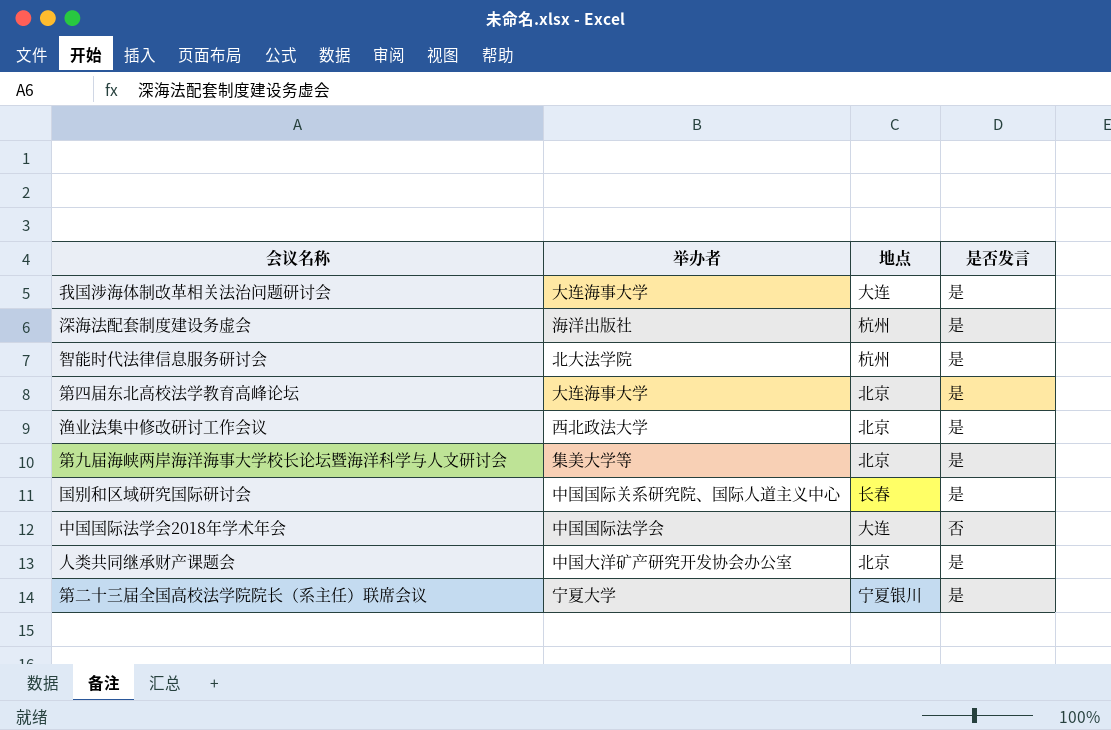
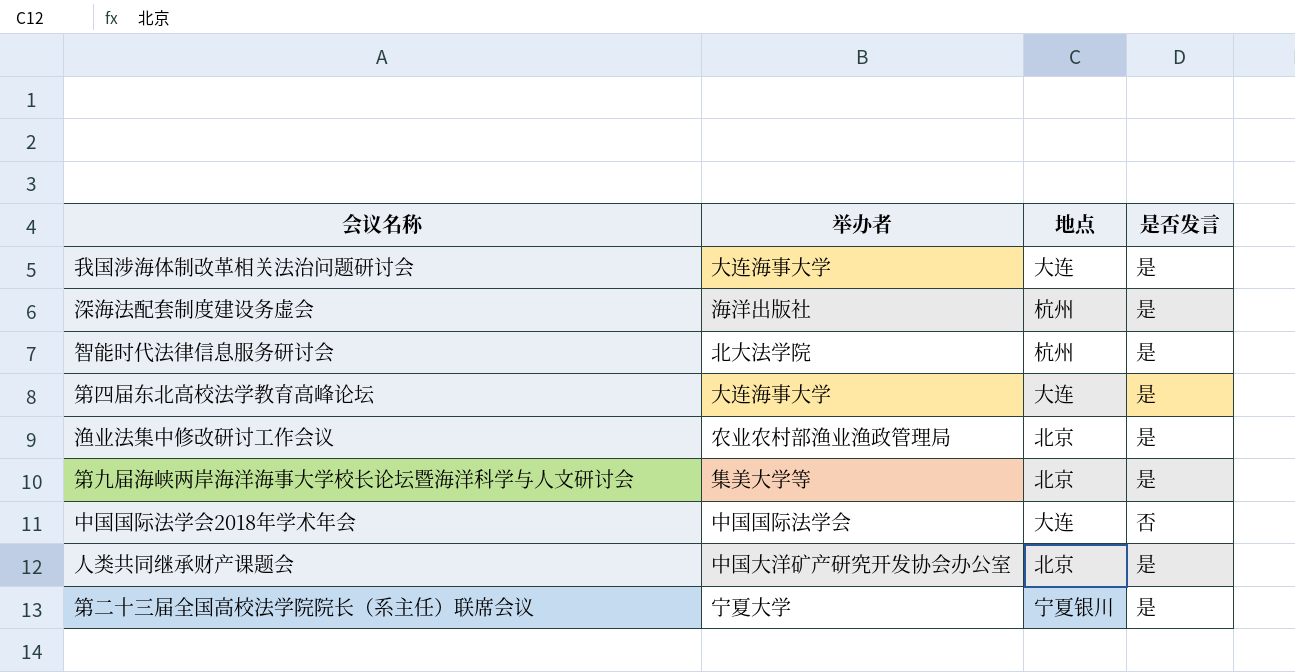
row 国别和区域研究国际研讨会: 中国国际关系研究院、国际人道主义中心 | 长春 | 是 -> none
第四届东北高校法学教育高峰论坛 | 地点: 北京 -> 大连
渔业法集中修改研讨工作会议 | 举办者: 西北政法大学 -> 农业农村部渔业渔政管理局

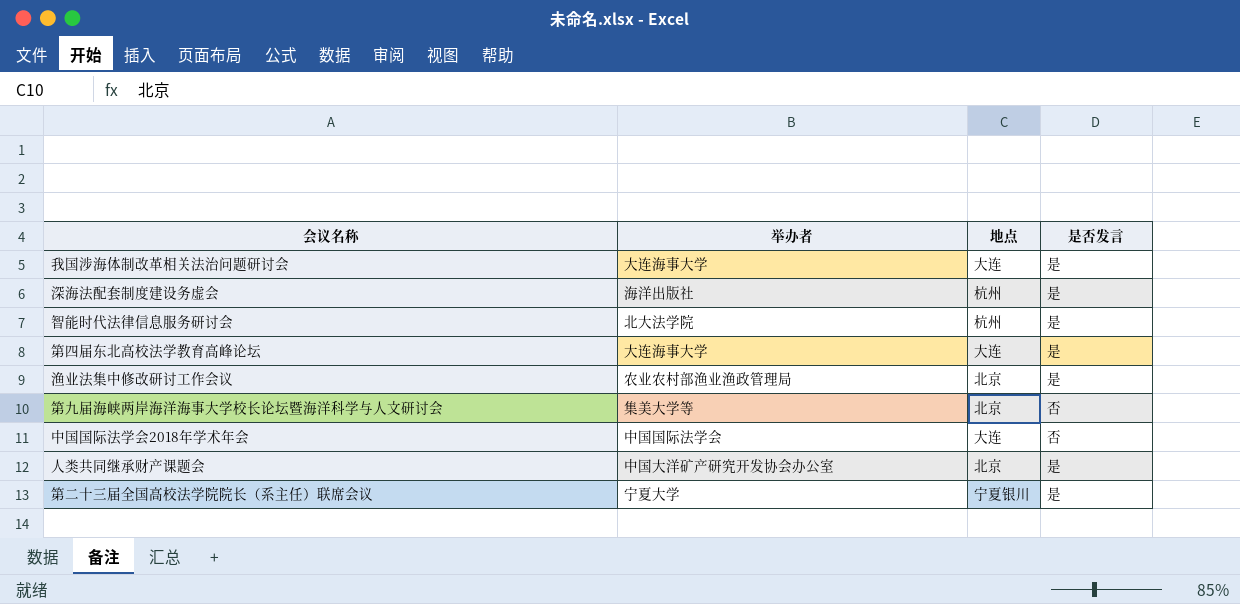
第九届海峡两岸海洋海事大学校长论坛暨海洋科学与人文研讨会 | 是否发言: 是 -> 否

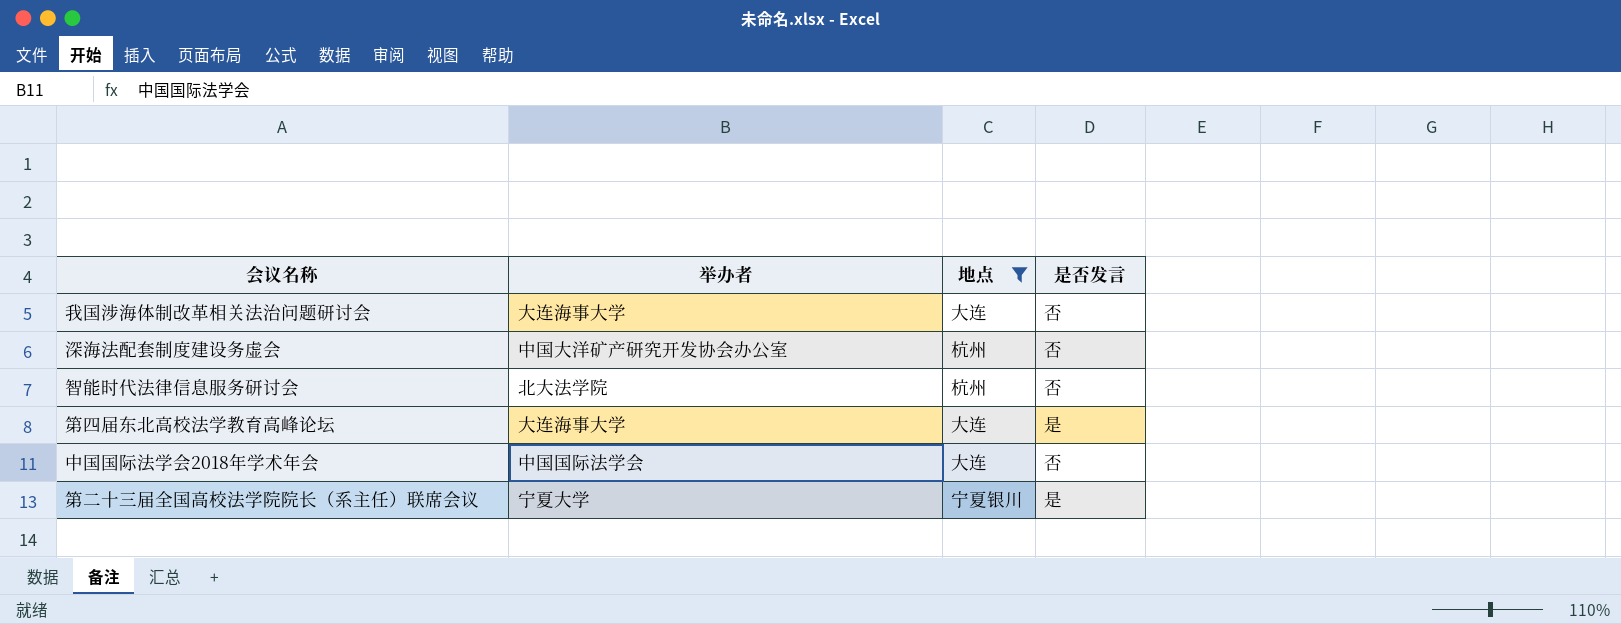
filter: none -> 地点 != 北京
我国涉海体制改革相关法治问题研讨会 | 是否发言: 是 -> 否
深海法配套制度建设务虚会 | 举办者: 海洋出版社 -> 中国大洋矿产研究开发协会办公室
深海法配套制度建设务虚会 | 是否发言: 是 -> 否
智能时代法律信息服务研讨会 | 是否发言: 是 -> 否

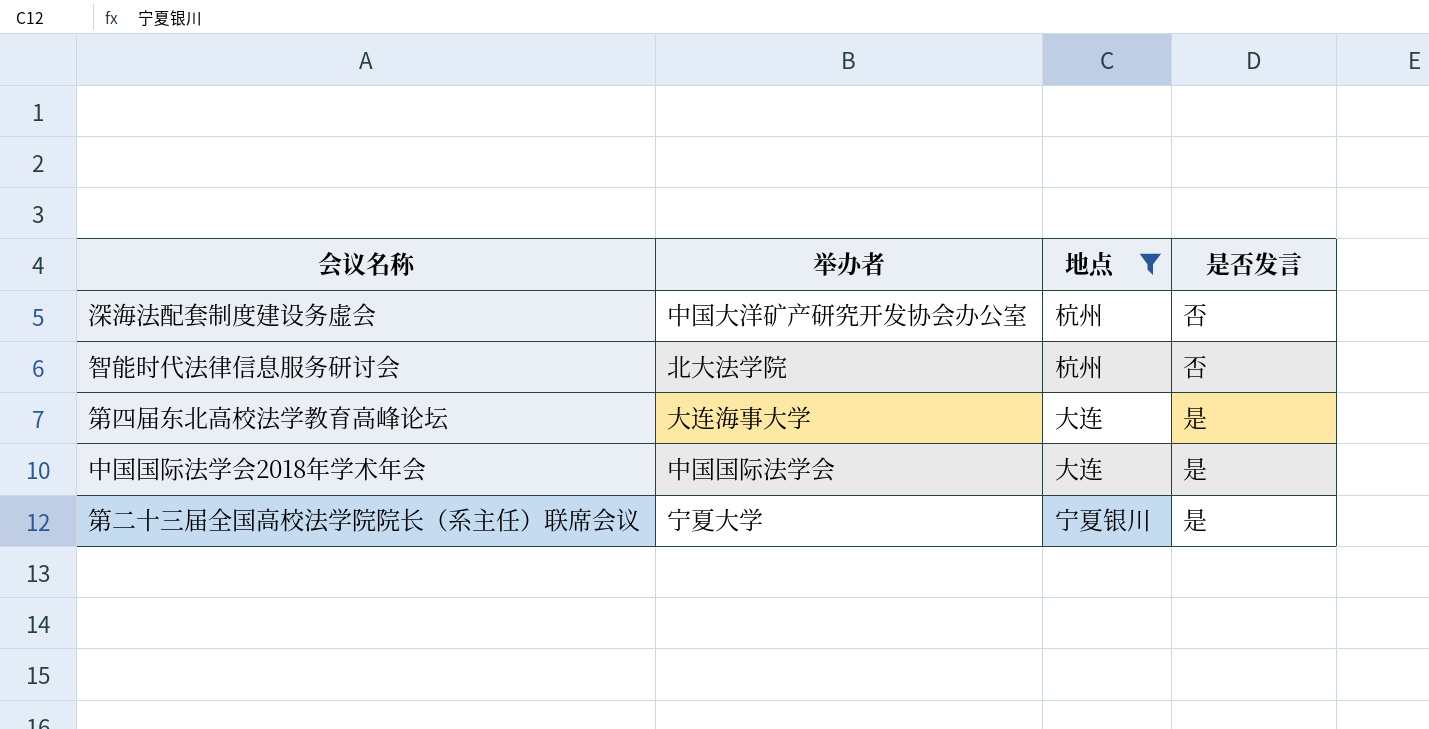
row 我国涉海体制改革相关法治问题研讨会: 大连海事大学 | 大连 | 否 -> none
中国国际法学会2018年学术年会 | 是否发言: 否 -> 是

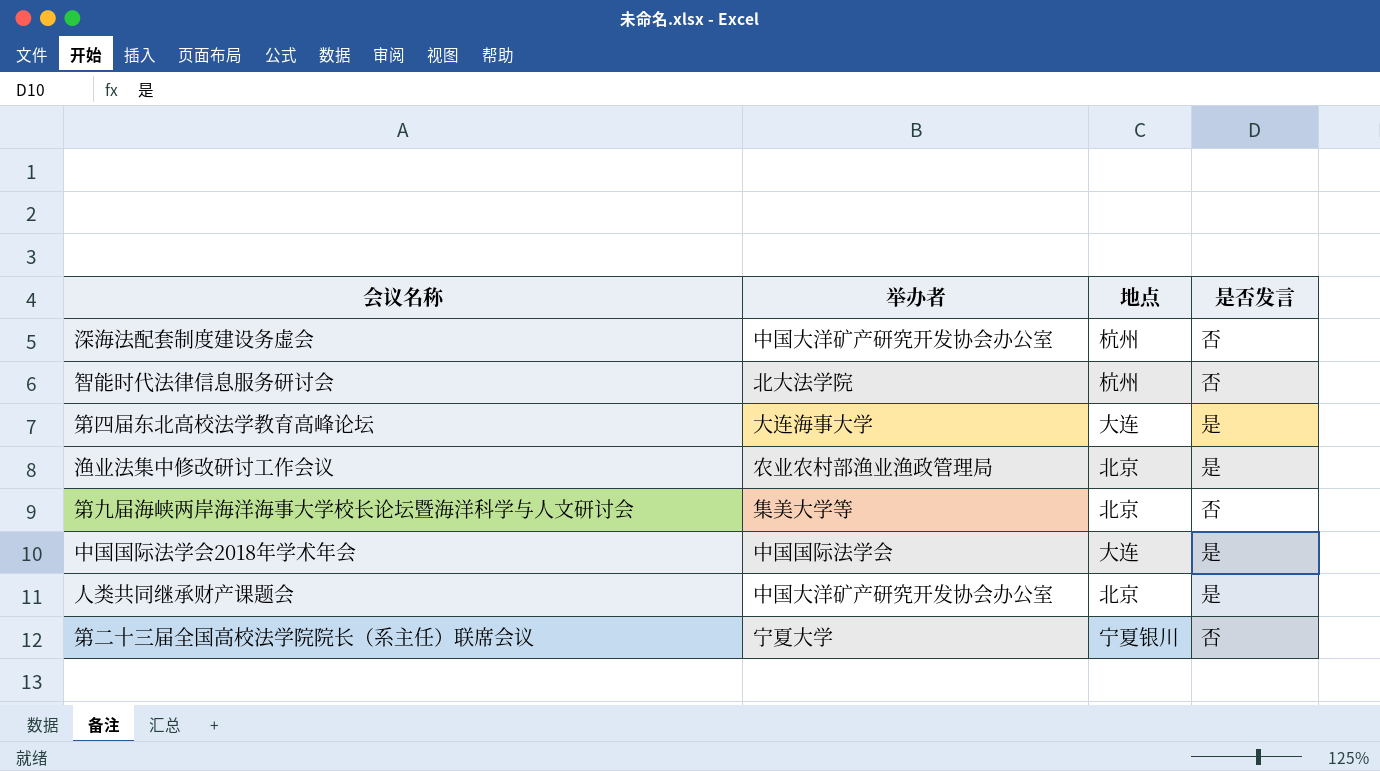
filter: 地点 != 北京 -> none
第二十三届全国高校法学院院长（系主任）联席会议 | 是否发言: 是 -> 否

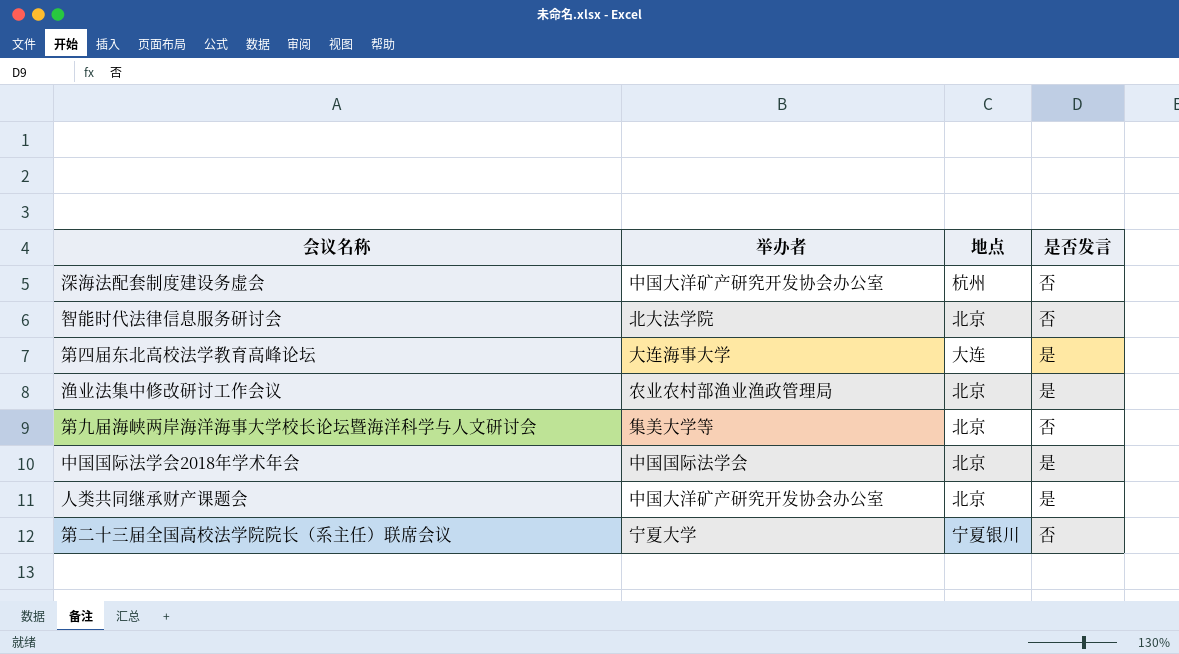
智能时代法律信息服务研讨会 | 地点: 杭州 -> 北京
中国国际法学会2018年学术年会 | 地点: 大连 -> 北京

